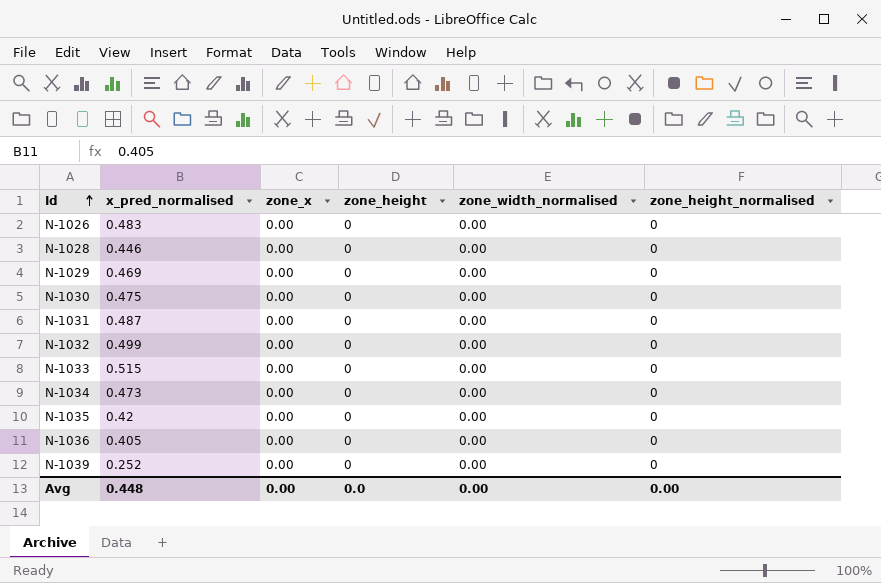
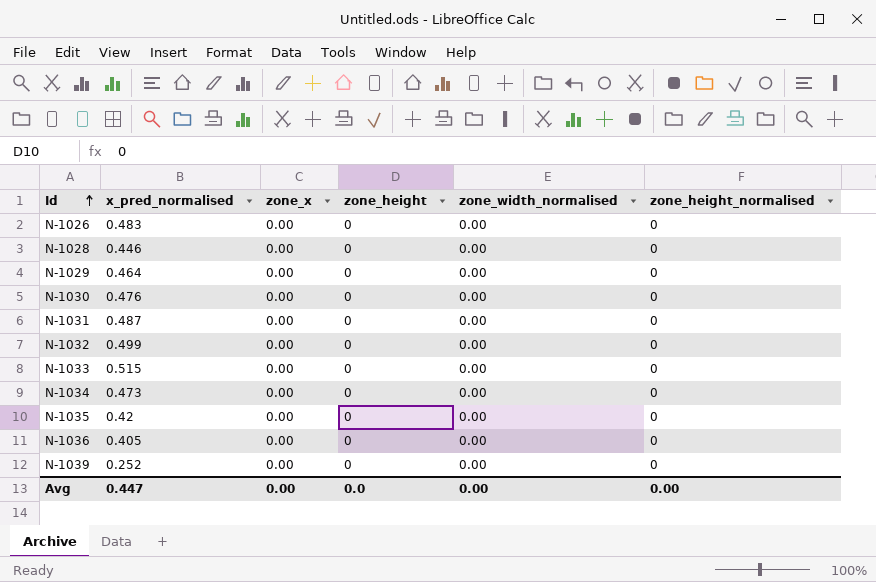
N-1029 | x_pred_normalised: 0.469 -> 0.464
N-1030 | x_pred_normalised: 0.475 -> 0.476
Avg | x_pred_normalised: 0.448 -> 0.447

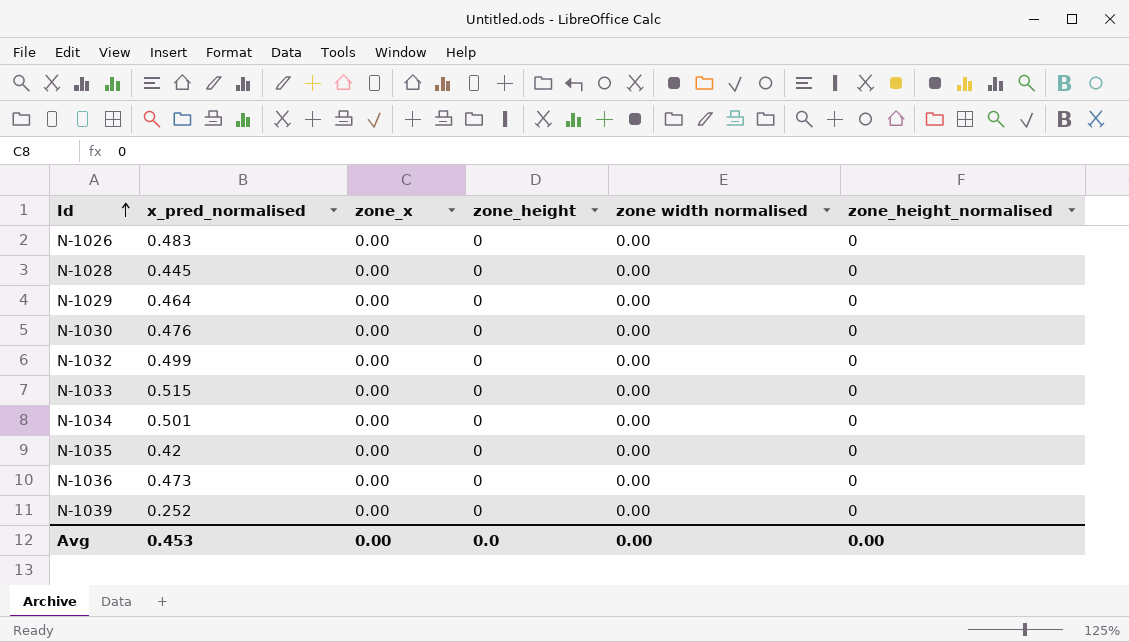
column name: zone_width_normalised -> zone width normalised
row N-1031: 0.487 | 0.00 | 0 | 0.00 | 0 -> none
N-1028 | x_pred_normalised: 0.446 -> 0.445
N-1034 | x_pred_normalised: 0.473 -> 0.501
N-1036 | x_pred_normalised: 0.405 -> 0.473
Avg | x_pred_normalised: 0.447 -> 0.453

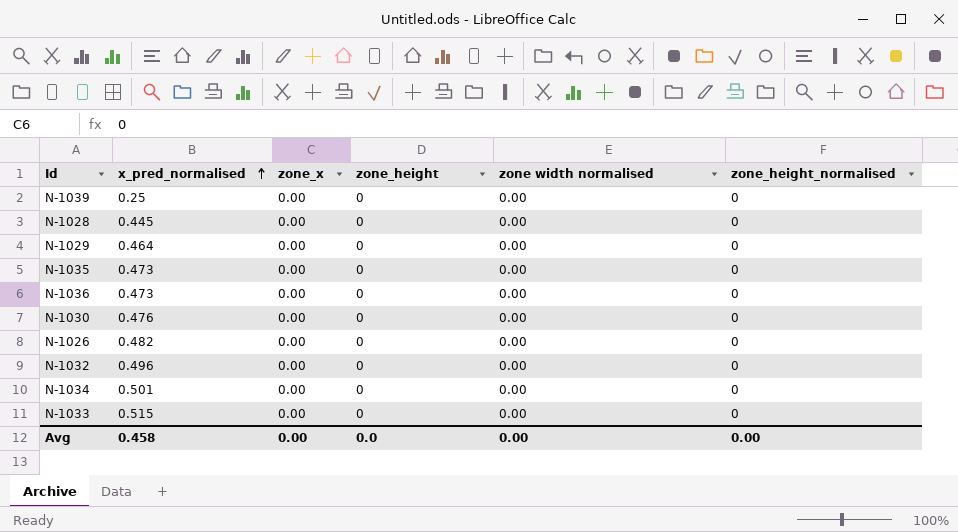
row order: Id ascending -> x_pred_normalised ascending
N-1039 | x_pred_normalised: 0.252 -> 0.25
N-1035 | x_pred_normalised: 0.42 -> 0.473
N-1026 | x_pred_normalised: 0.483 -> 0.482
N-1032 | x_pred_normalised: 0.499 -> 0.496
Avg | x_pred_normalised: 0.453 -> 0.458

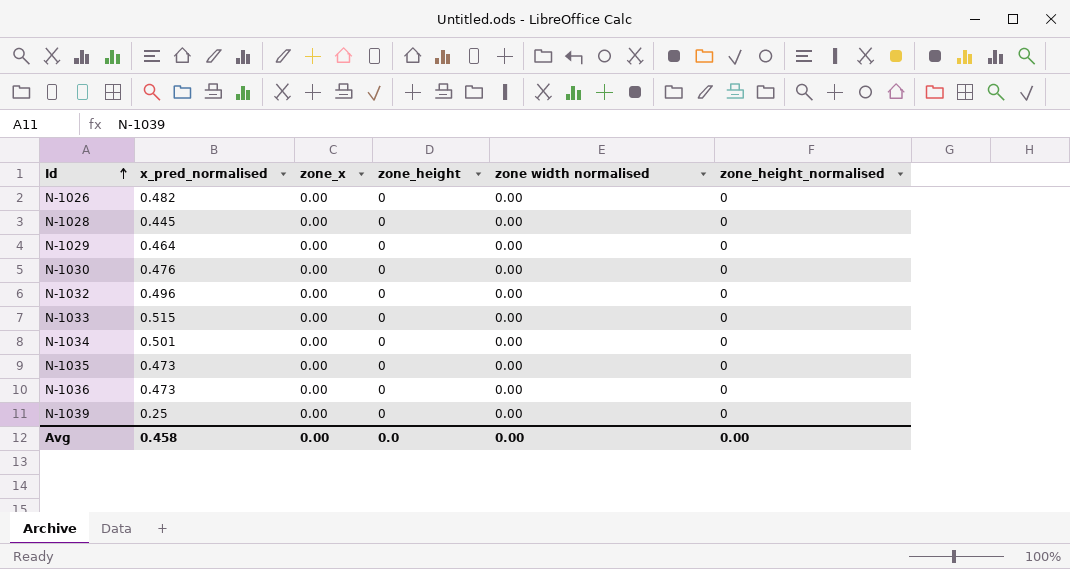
row order: x_pred_normalised ascending -> Id ascending

